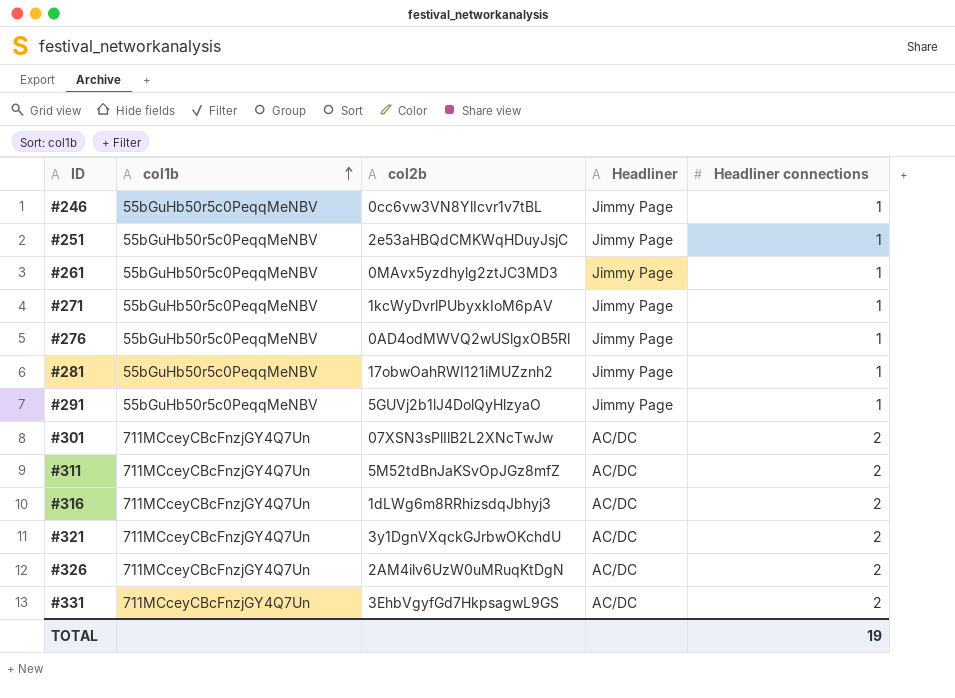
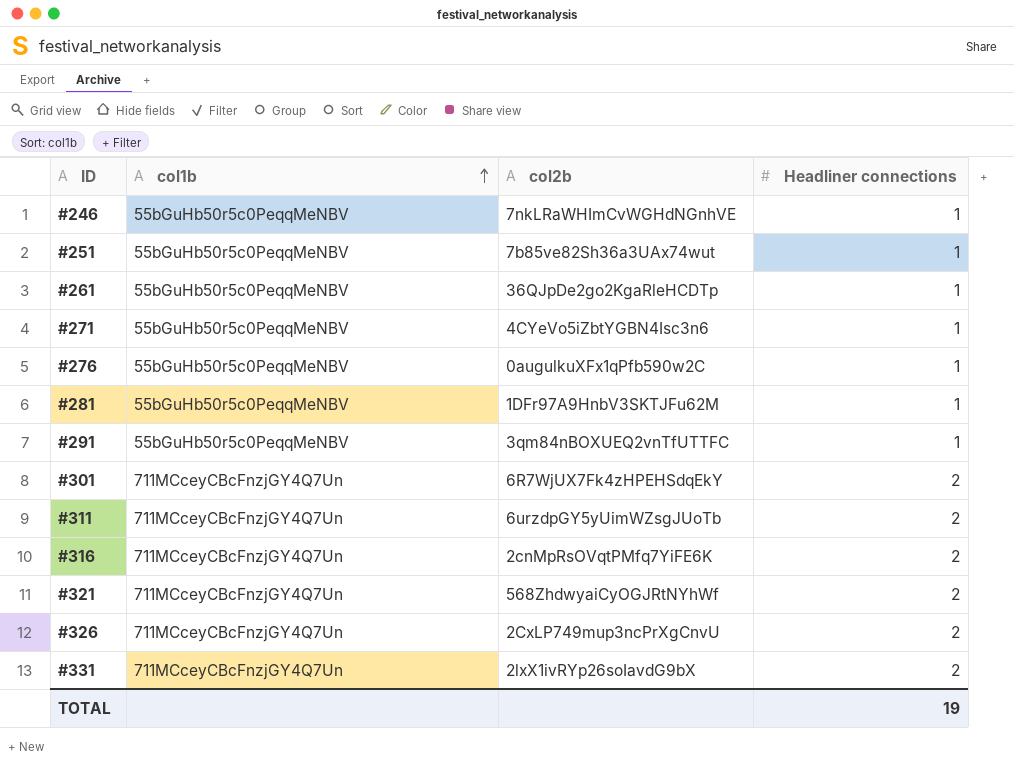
column Headliner | position: 4 -> none
#246 | col2b: 0cc6vw3VN8YlIcvr1v7tBL -> 7nkLRaWHImCvWGHdNGnhVE
#251 | col2b: 2e53aHBQdCMKWqHDuyJsjC -> 7b85ve82Sh36a3UAx74wut
#261 | col2b: 0MAvx5yzdhylg2ztJC3MD3 -> 36QJpDe2go2KgaRleHCDTp
#271 | col2b: 1kcWyDvrlPUbyxkIoM6pAV -> 4CYeVo5iZbtYGBN4Isc3n6
#276 | col2b: 0AD4odMWVQ2wUSlgxOB5Rl -> 0augulkuXFx1qPfb590w2C
#281 | col2b: 17obwOahRWI121iMUZznh2 -> 1DFr97A9HnbV3SKTJFu62M
#291 | col2b: 5GUVj2b1lJ4DolQyHlzyaO -> 3qm84nBOXUEQ2vnTfUTTFC
#301 | col2b: 07XSN3sPlIlB2L2XNcTwJw -> 6R7WjUX7Fk4zHPEHSdqEkY
#311 | col2b: 5M52tdBnJaKSvOpJGz8mfZ -> 6urzdpGY5yUimWZsgJUoTb
#316 | col2b: 1dLWg6m8RRhizsdqJbhyj3 -> 2cnMpRsOVqtPMfq7YiFE6K
#321 | col2b: 3y1DgnVXqckGJrbwOKchdU -> 568ZhdwyaiCyOGJRtNYhWf
#326 | col2b: 2AM4ilv6UzW0uMRuqKtDgN -> 2CxLP749mup3ncPrXgCnvU
#331 | col2b: 3EhbVgyfGd7HkpsagwL9GS -> 2lxX1ivRYp26soIavdG9bX

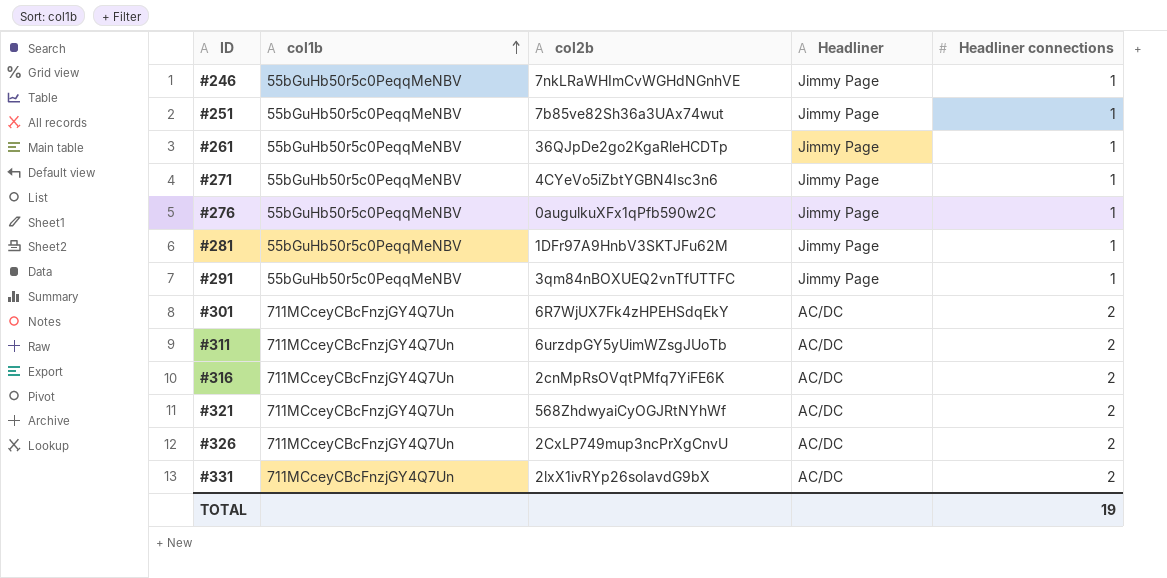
column Headliner | position: none -> 4

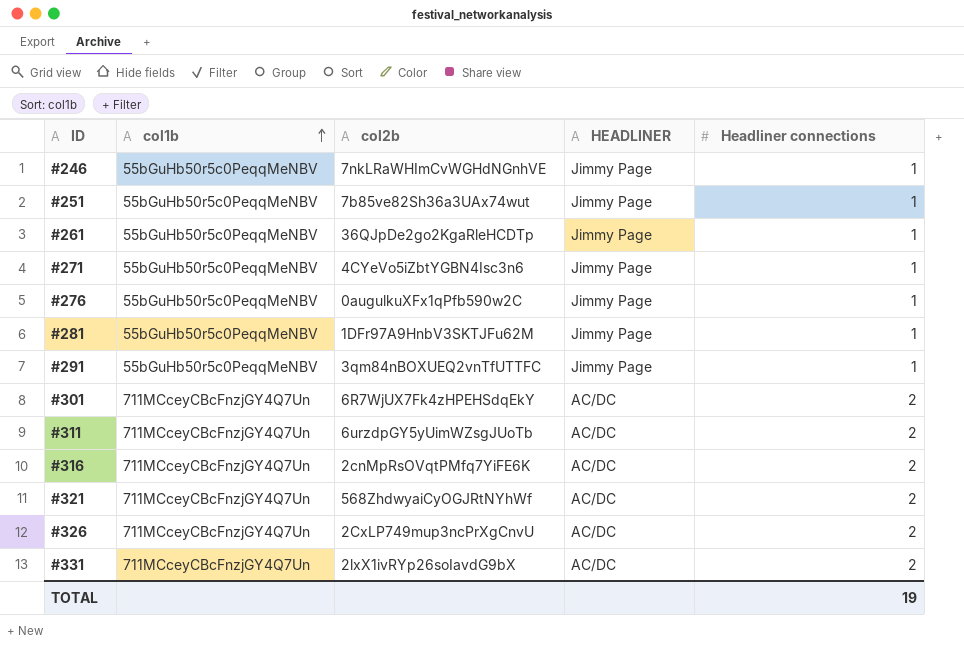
column name: Headliner -> HEADLINER

